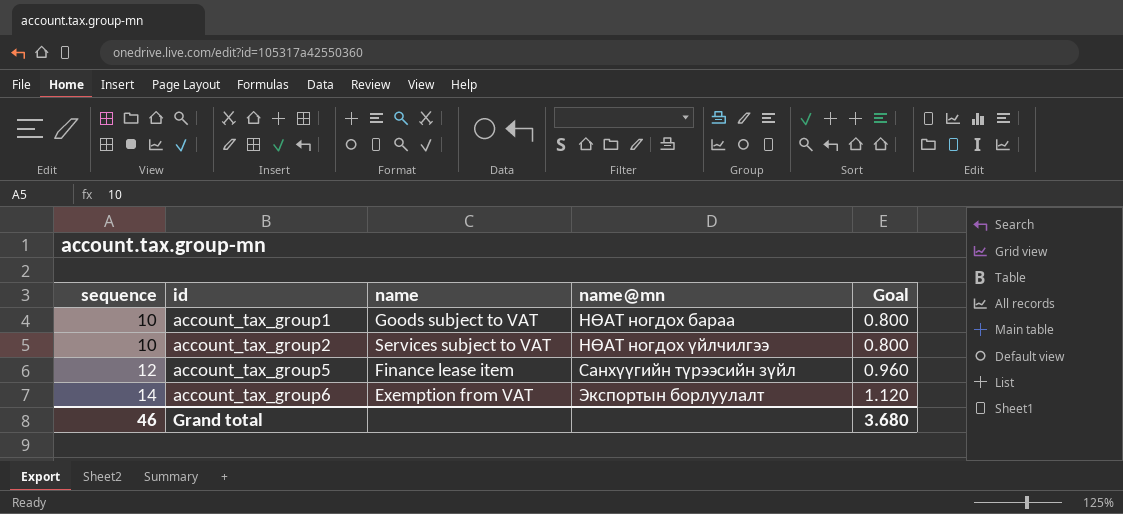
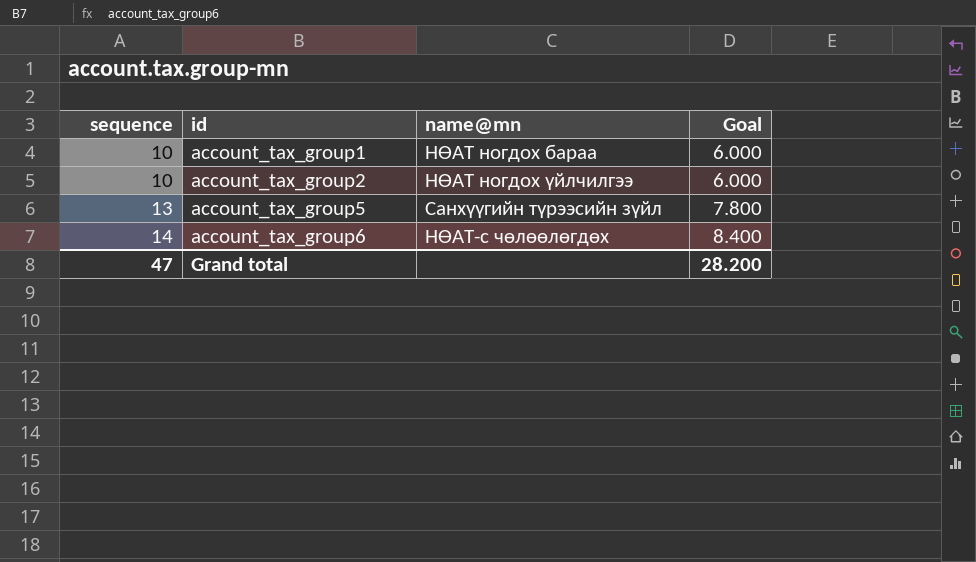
column name | position: 3 -> none
column Goal | formula: [sequence] * 0.08 -> [sequence] * 0.6
account_tax_group5 | sequence: 12 -> 13
account_tax_group6 | name@mn: Экспортын борлуулалт -> НӨАТ-с чөлөөлөгдөх
Grand total | sequence: 46 -> 47
Grand total | Goal: 3.680 -> 28.200

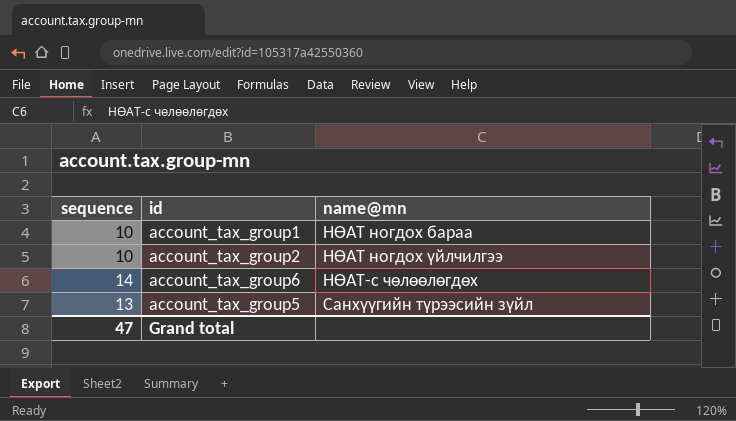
row order: sequence ascending -> name@mn ascending
column Goal | formula: [sequence] * 0.6 -> none

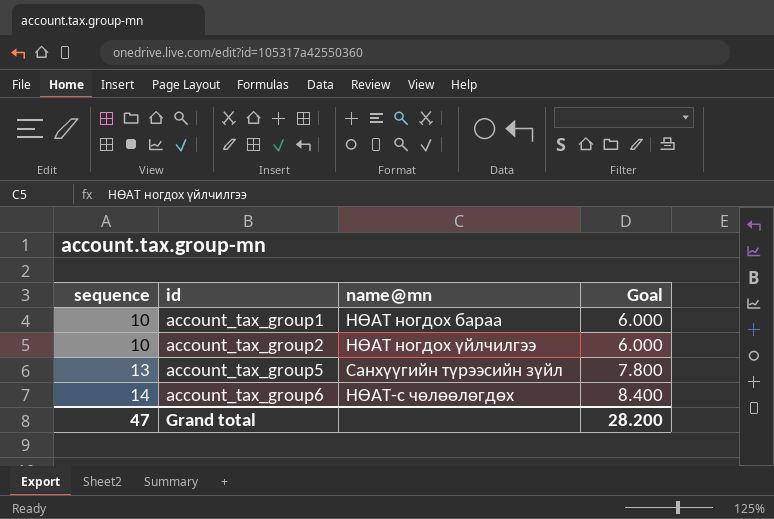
row order: name@mn ascending -> sequence ascending
column Goal | formula: none -> [sequence] * 0.6

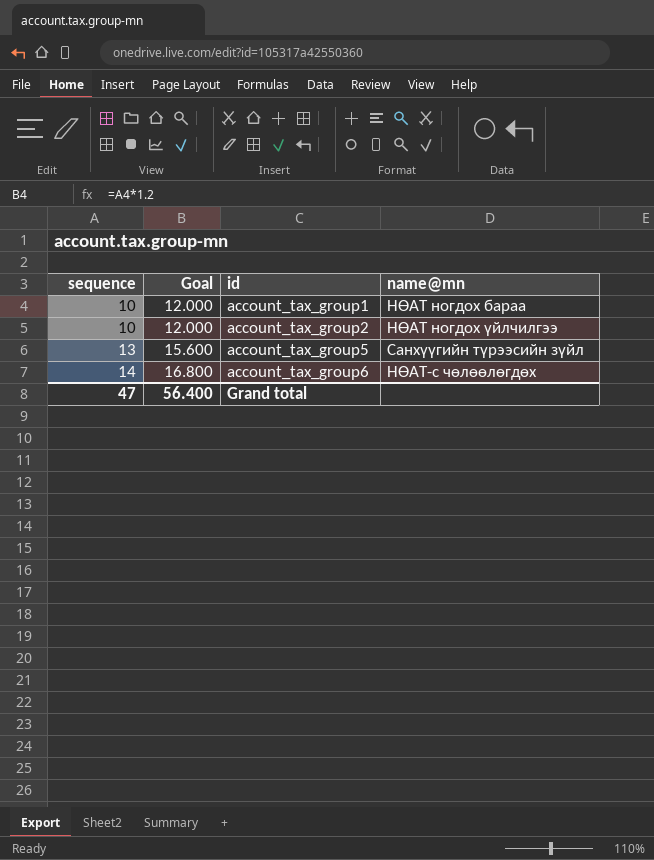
column Goal | formula: [sequence] * 0.6 -> [sequence] * 1.2
column Goal | position: 4 -> 2
Grand total | Goal: 28.200 -> 56.400

